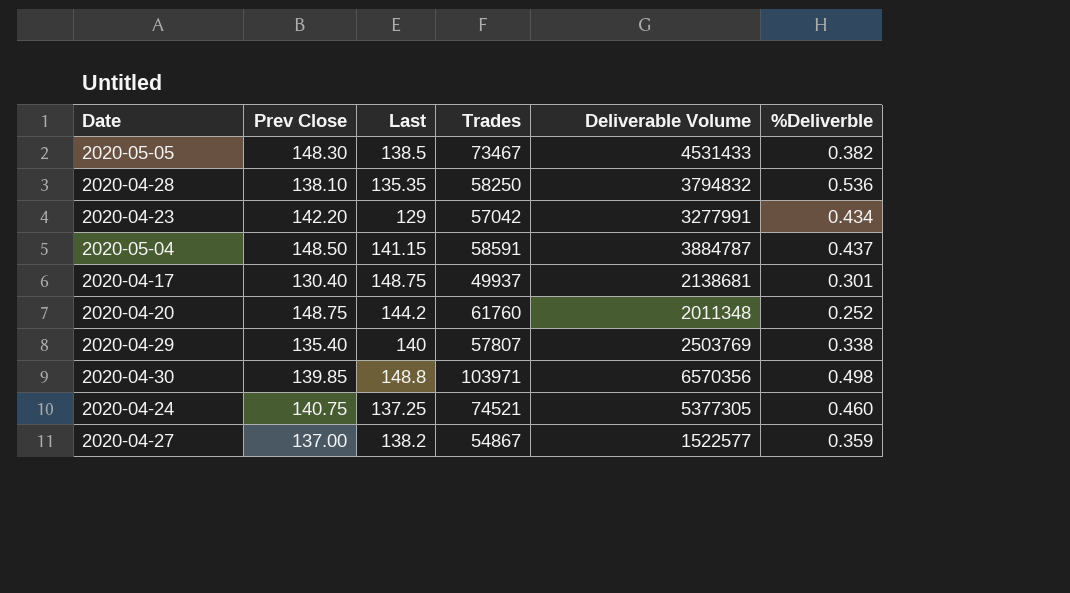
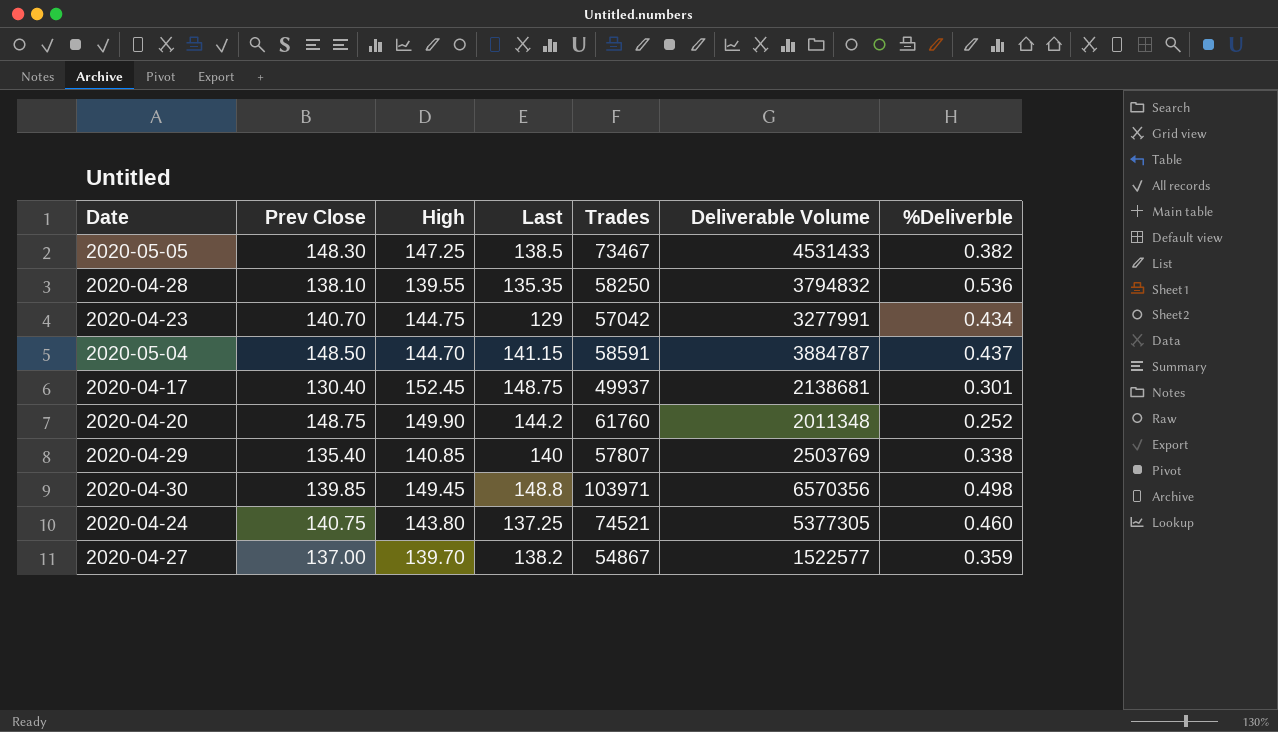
column High | position: none -> 3
2020-04-23 | Prev Close: 142.20 -> 140.70

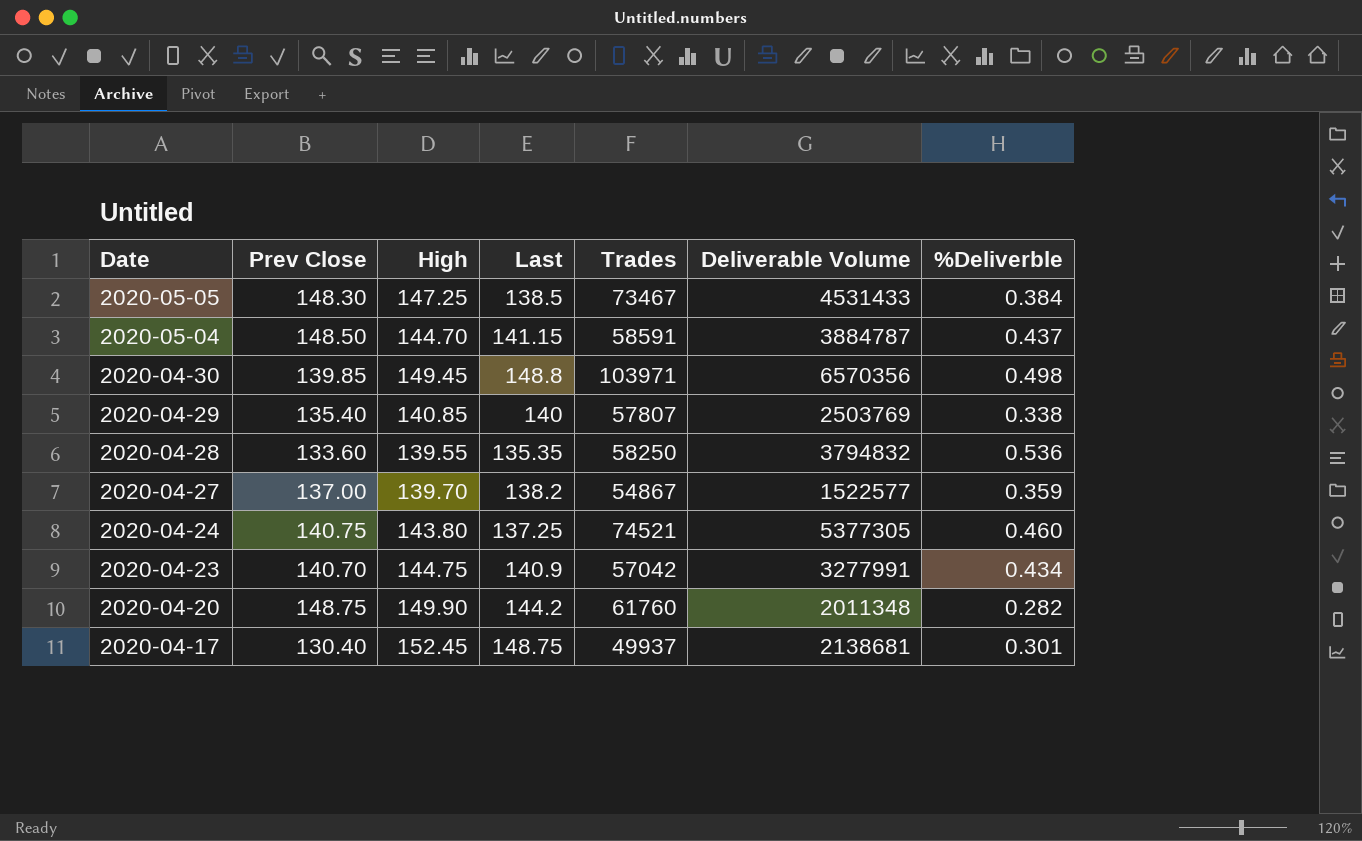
row order: none -> Date descending
2020-05-05 | %Deliverble: 0.382 -> 0.384
2020-04-28 | Prev Close: 138.10 -> 133.60
2020-04-23 | Last: 129 -> 140.9
2020-04-20 | %Deliverble: 0.252 -> 0.282

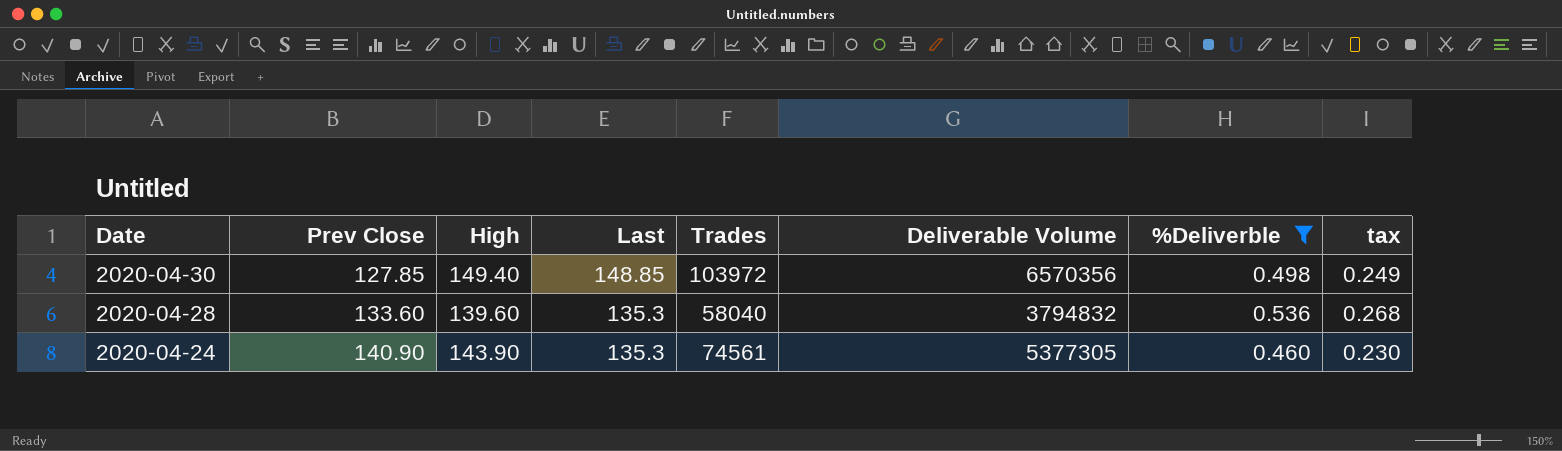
filter: none -> %Deliverble >= 0.460
column tax | formula: none -> [%Deliverble] * 0.5
2020-04-30 | Prev Close: 139.85 -> 127.85
2020-04-30 | High: 149.45 -> 149.40
2020-04-30 | Last: 148.8 -> 148.85
2020-04-30 | Trades: 103971 -> 103972
2020-04-28 | High: 139.55 -> 139.60
2020-04-28 | Last: 135.35 -> 135.3
2020-04-28 | Trades: 58250 -> 58040
2020-04-24 | Prev Close: 140.75 -> 140.90
2020-04-24 | High: 143.80 -> 143.90
2020-04-24 | Last: 137.25 -> 135.3
2020-04-24 | Trades: 74521 -> 74561

